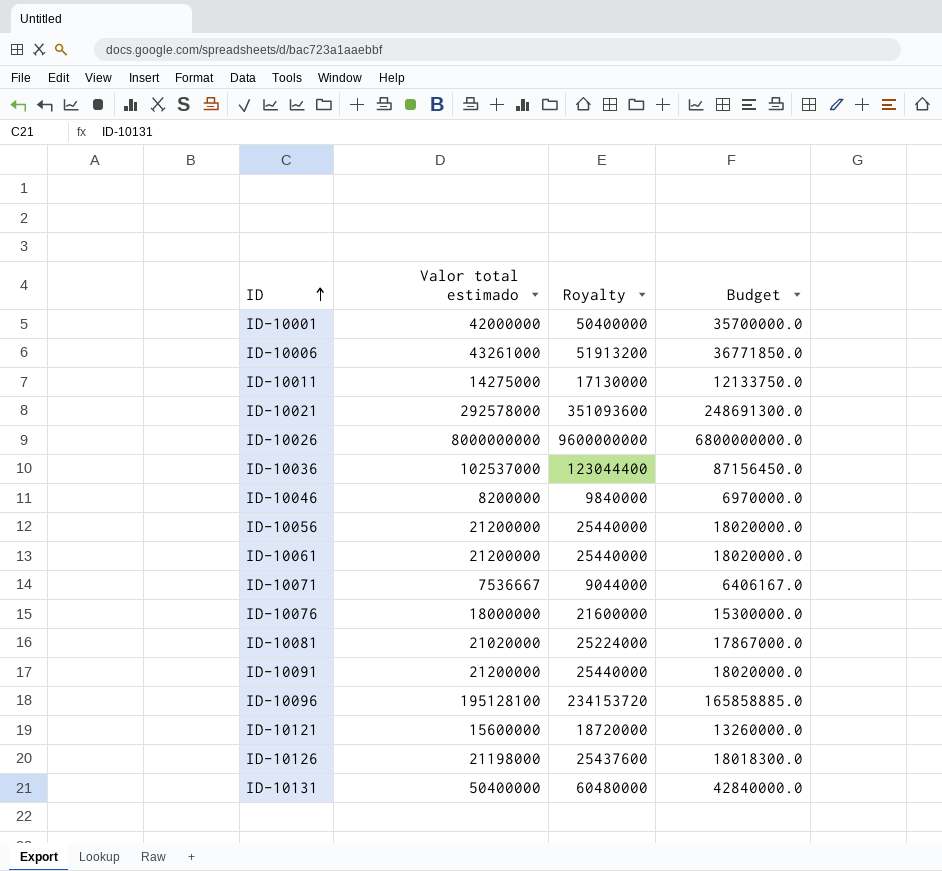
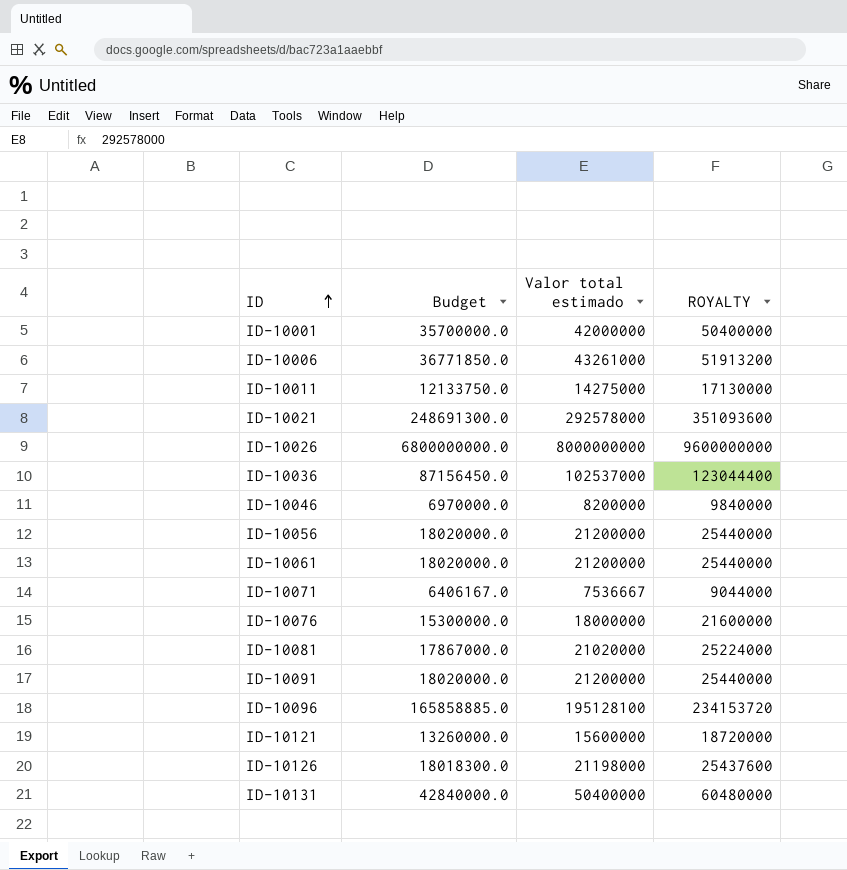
column Budget | position: 4 -> 2
column name: Royalty -> ROYALTY

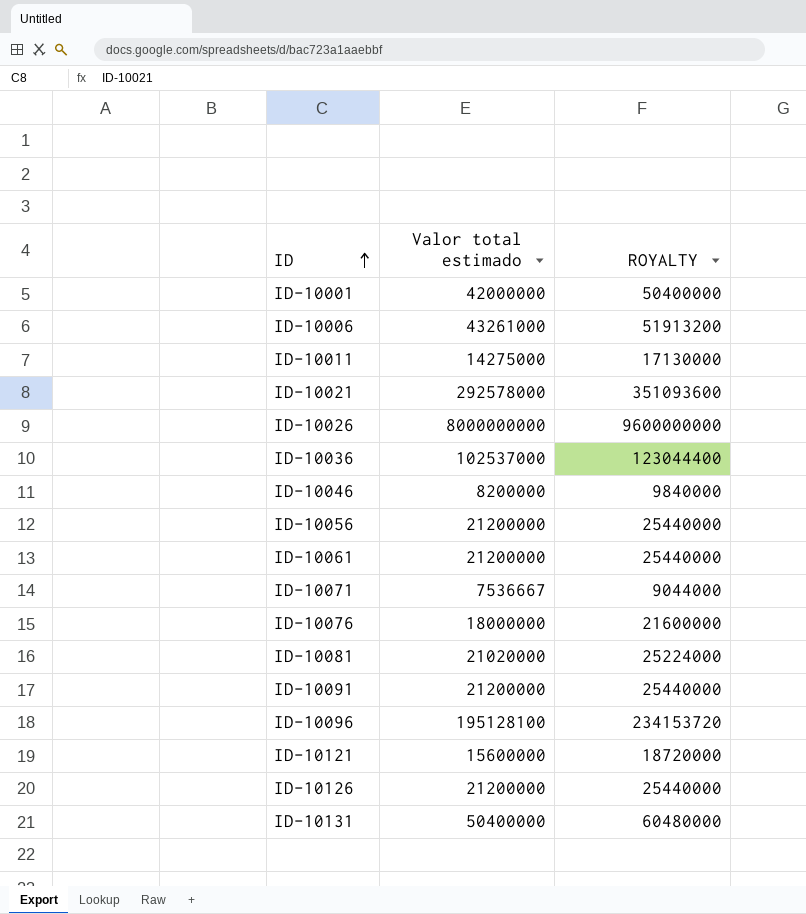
column Budget | formula: [Valor total estimado] * 0.85 -> none
ID-10126 | Valor total estimado: 21198000 -> 21200000
ID-10126 | ROYALTY: 25437600 -> 25440000

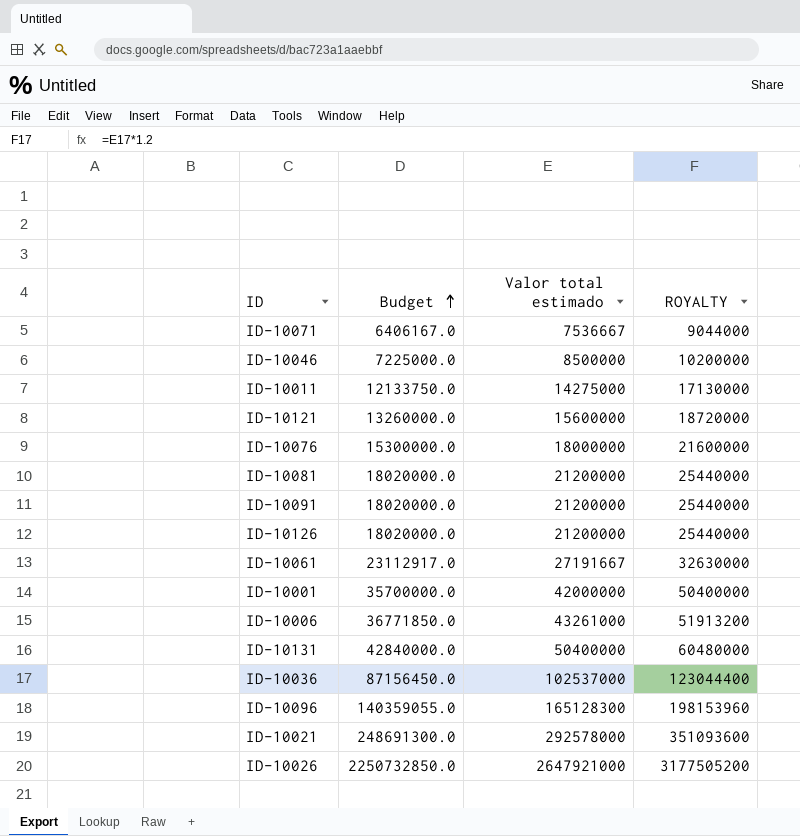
row order: ID ascending -> Budget ascending
column Budget | formula: none -> [Valor total estimado] * 0.85
row ID-10056: 21200000 | 25440000 -> none
ID-10046 | Valor total estimado: 8200000 -> 8500000
ID-10046 | ROYALTY: 9840000 -> 10200000
ID-10081 | Valor total estimado: 21020000 -> 21200000
ID-10081 | ROYALTY: 25224000 -> 25440000
ID-10061 | Valor total estimado: 21200000 -> 27191667
ID-10061 | ROYALTY: 25440000 -> 32630000
ID-10096 | Valor total estimado: 195128100 -> 165128300
ID-10096 | ROYALTY: 234153720 -> 198153960
ID-10026 | Valor total estimado: 8000000000 -> 2647921000
ID-10026 | ROYALTY: 9600000000 -> 3177505200

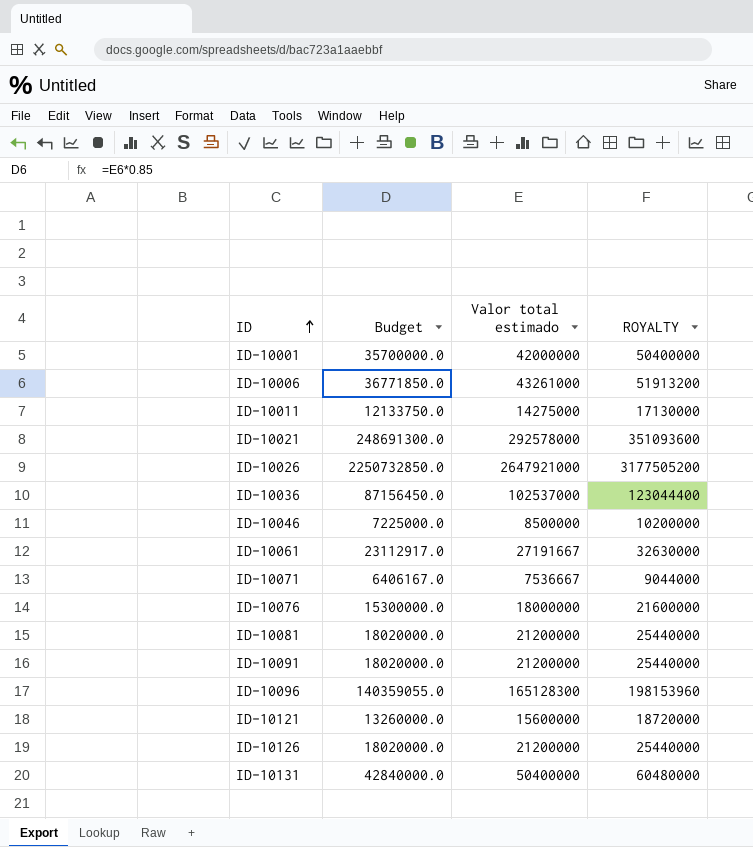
row order: Budget ascending -> ID ascending

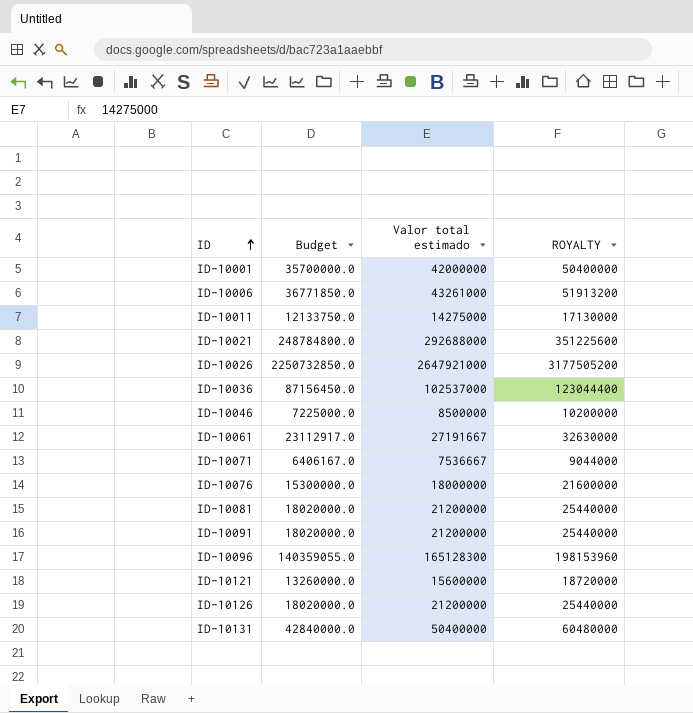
ID-10021 | Budget: 248691300.0 -> 248784800.0
ID-10021 | Valor total estimado: 292578000 -> 292688000
ID-10021 | ROYALTY: 351093600 -> 351225600

